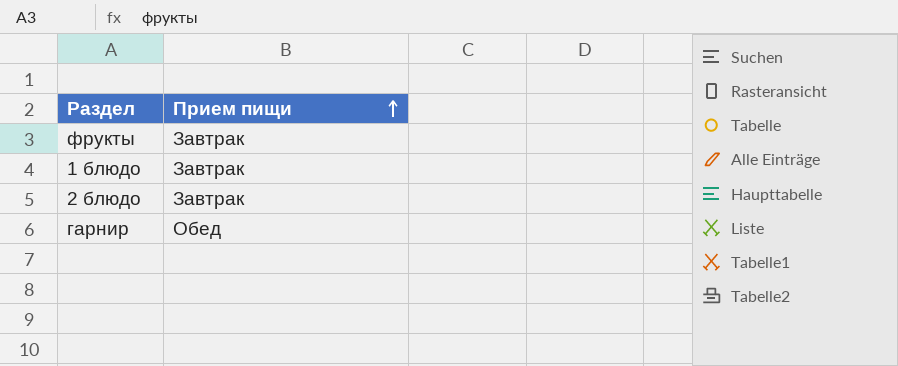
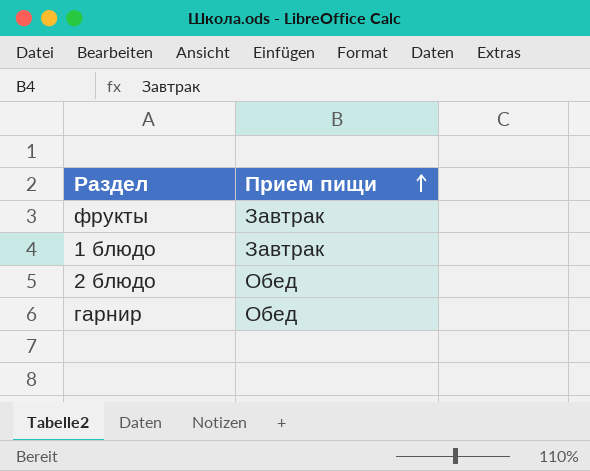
2 блюдо | Прием пищи: Завтрак -> Обед

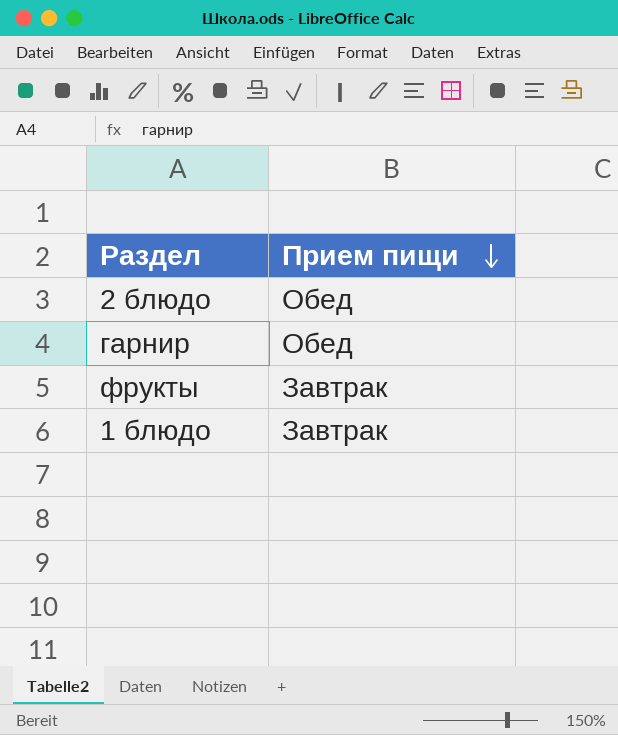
row order: Прием пищи ascending -> Прием пищи descending

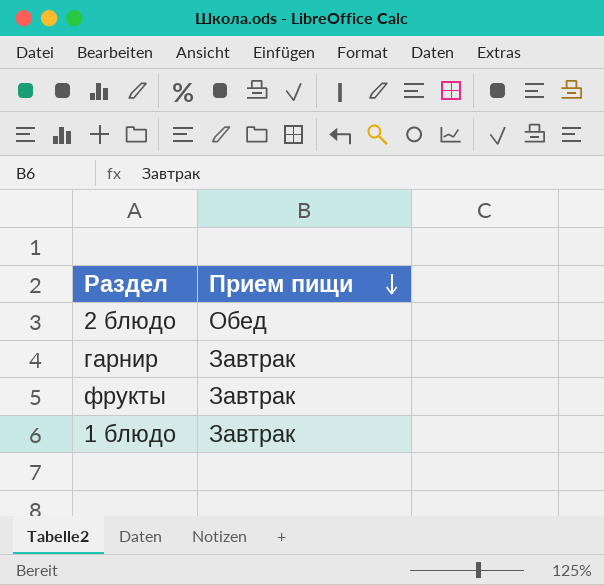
гарнир | Прием пищи: Обед -> Завтрак

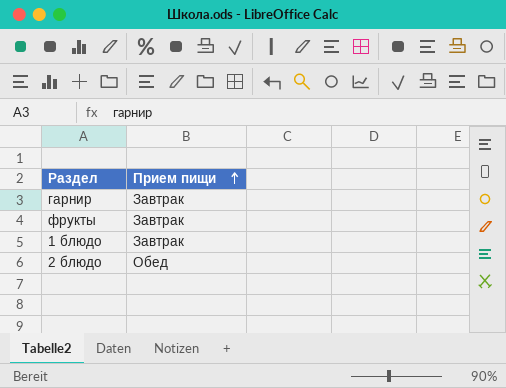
row order: Прием пищи descending -> Прием пищи ascending

